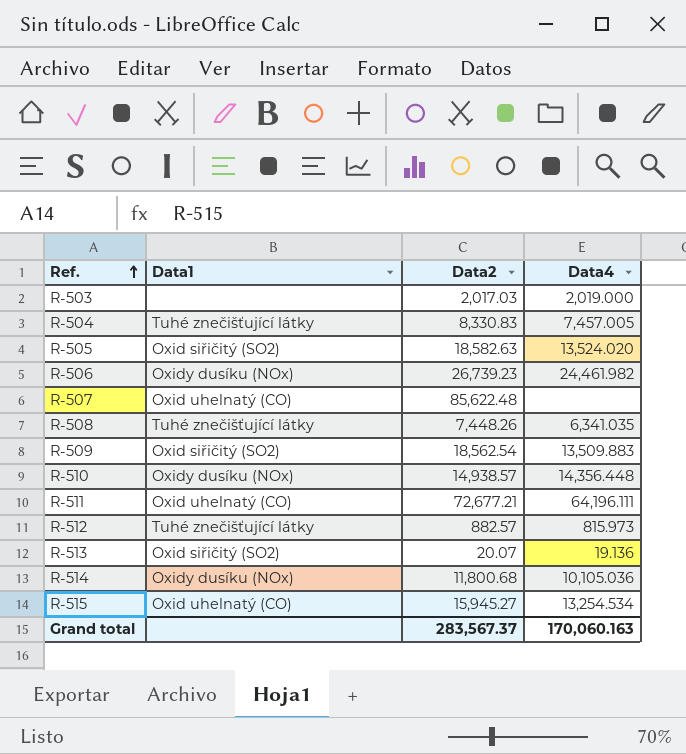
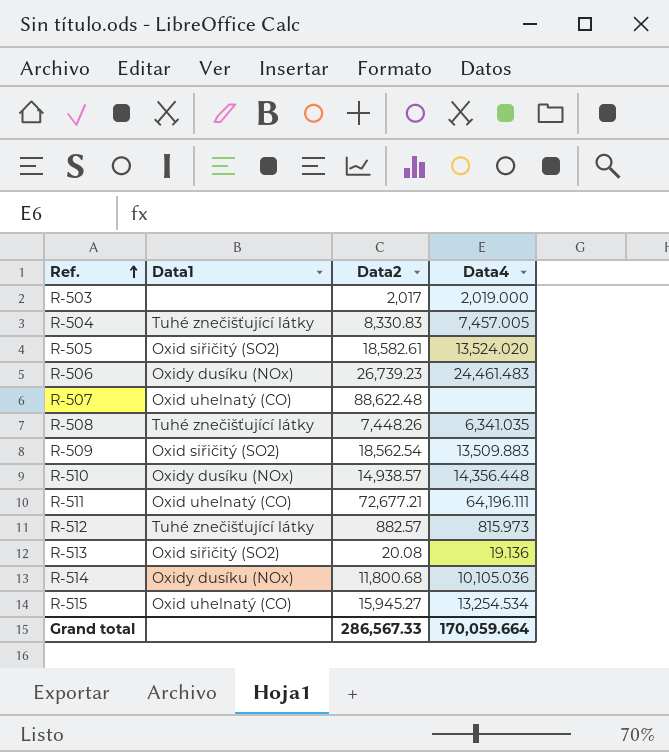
R-503 | Data2: 2,017.03 -> 2,017
R-505 | Data2: 18,582.63 -> 18,582.61
R-506 | Data4: 24,461.982 -> 24,461.483
R-507 | Data2: 85,622.48 -> 88,622.48
R-513 | Data2: 20.07 -> 20.08
Grand total | Data2: 283,567.37 -> 286,567.33
Grand total | Data4: 170,060.163 -> 170,059.664

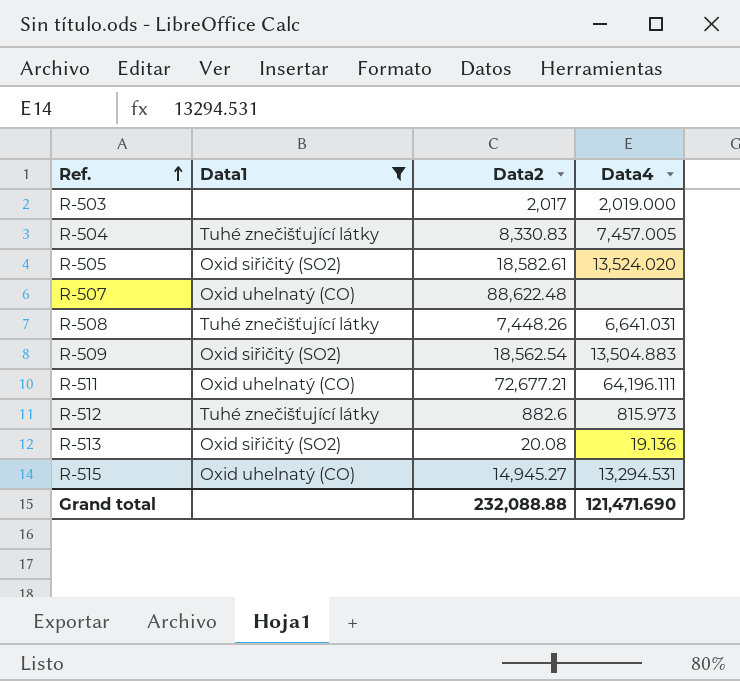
filter: none -> Data1 != Oxidy dusíku (NOx)
R-508 | Data4: 6,341.035 -> 6,641.031
R-509 | Data4: 13,509.883 -> 13,504.883
R-512 | Data2: 882.57 -> 882.6
R-515 | Data2: 15,945.27 -> 14,945.27
R-515 | Data4: 13,254.534 -> 13,294.531
Grand total | Data2: 286,567.33 -> 232,088.88
Grand total | Data4: 170,059.664 -> 121,471.690

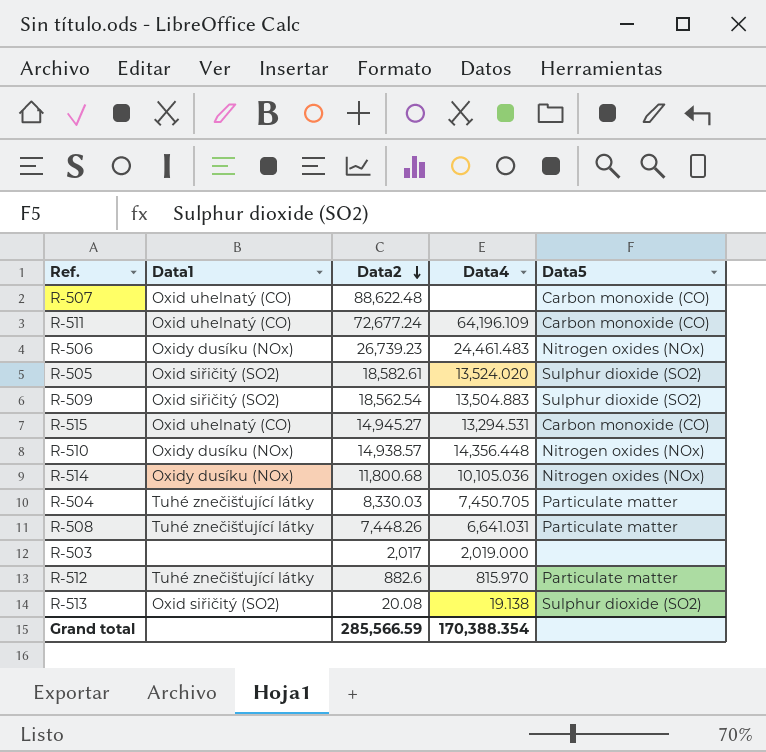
filter: Data1 != Oxidy dusíku (NOx) -> none
row order: Ref. ascending -> Data2 descending
column Data5 | position: none -> 5
R-511 | Data2: 72,677.21 -> 72,677.24
R-511 | Data4: 64,196.111 -> 64,196.109
R-504 | Data2: 8,330.83 -> 8,330.03
R-504 | Data4: 7,457.005 -> 7,450.705
R-512 | Data4: 815.973 -> 815.970
R-513 | Data4: 19.136 -> 19.138
Grand total | Data2: 232,088.88 -> 285,566.59
Grand total | Data4: 121,471.690 -> 170,388.354

